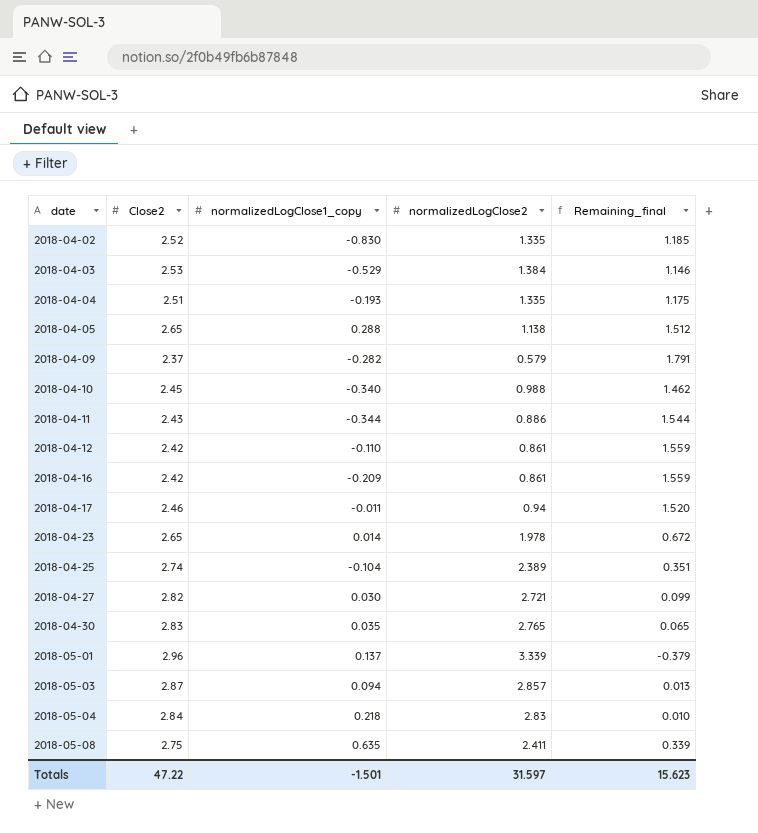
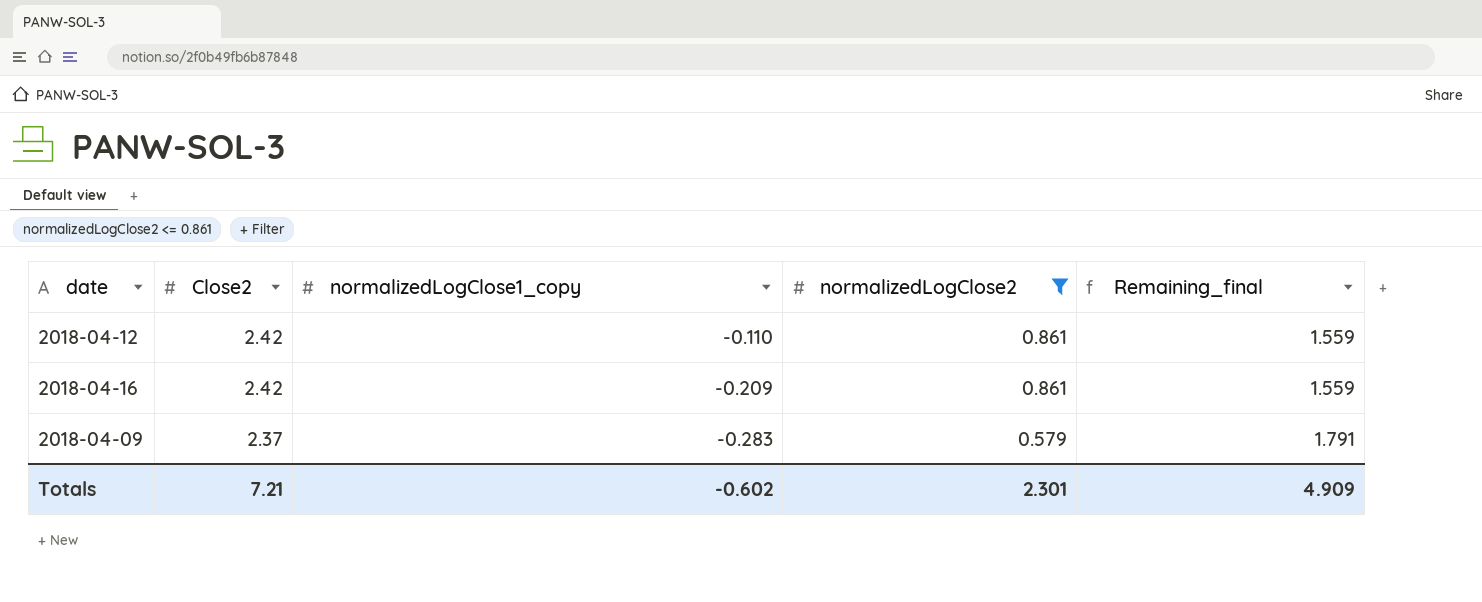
filter: none -> normalizedLogClose2 <= 0.861
row order: date ascending -> Close2 descending
2018-04-09 | normalizedLogClose1_copy: -0.282 -> -0.283
Totals | Close2: 47.22 -> 7.21
Totals | normalizedLogClose1_copy: -1.501 -> -0.602
Totals | normalizedLogClose2: 31.597 -> 2.301
Totals | Remaining_final: 15.623 -> 4.909

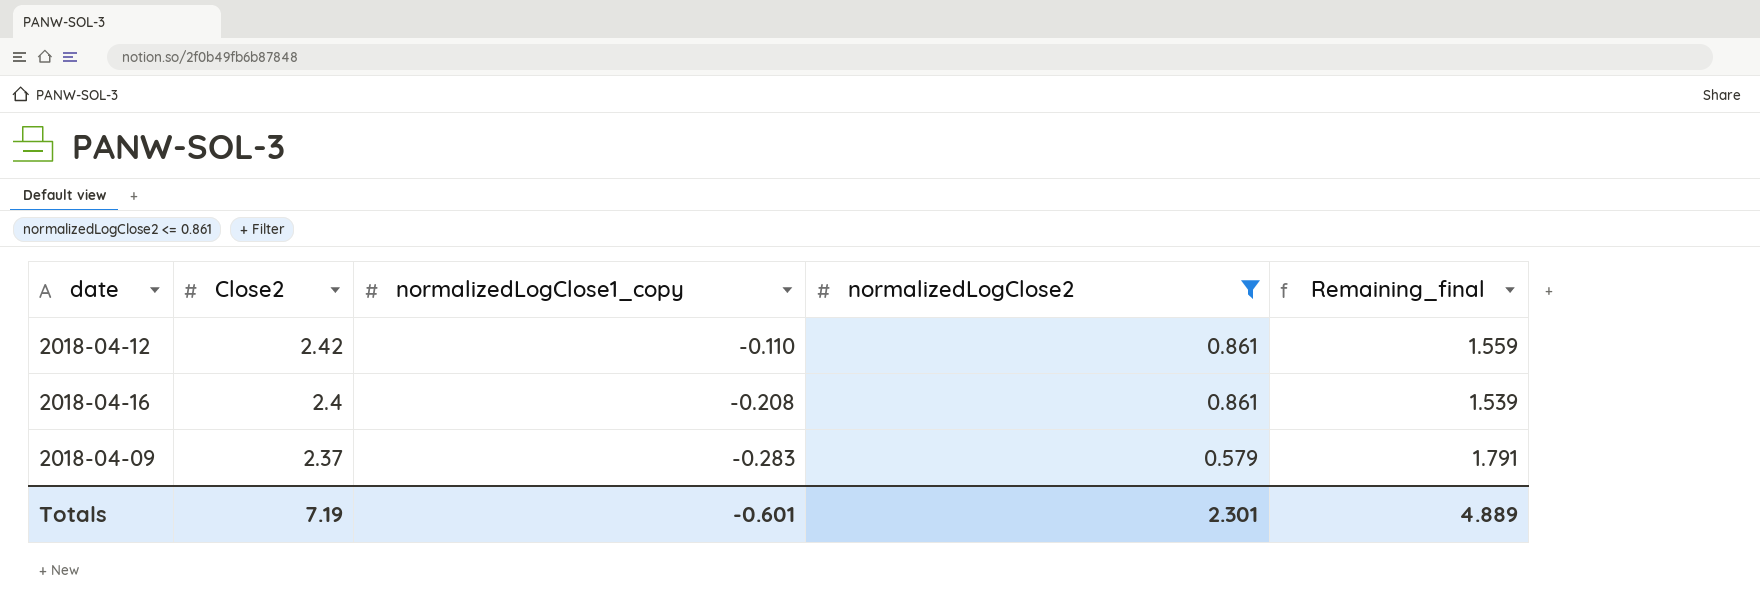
2018-04-16 | Close2: 2.42 -> 2.4
2018-04-16 | normalizedLogClose1_copy: -0.209 -> -0.208
2018-04-16 | Remaining_final: 1.559 -> 1.539
Totals | Close2: 7.21 -> 7.19
Totals | normalizedLogClose1_copy: -0.602 -> -0.601
Totals | Remaining_final: 4.909 -> 4.889

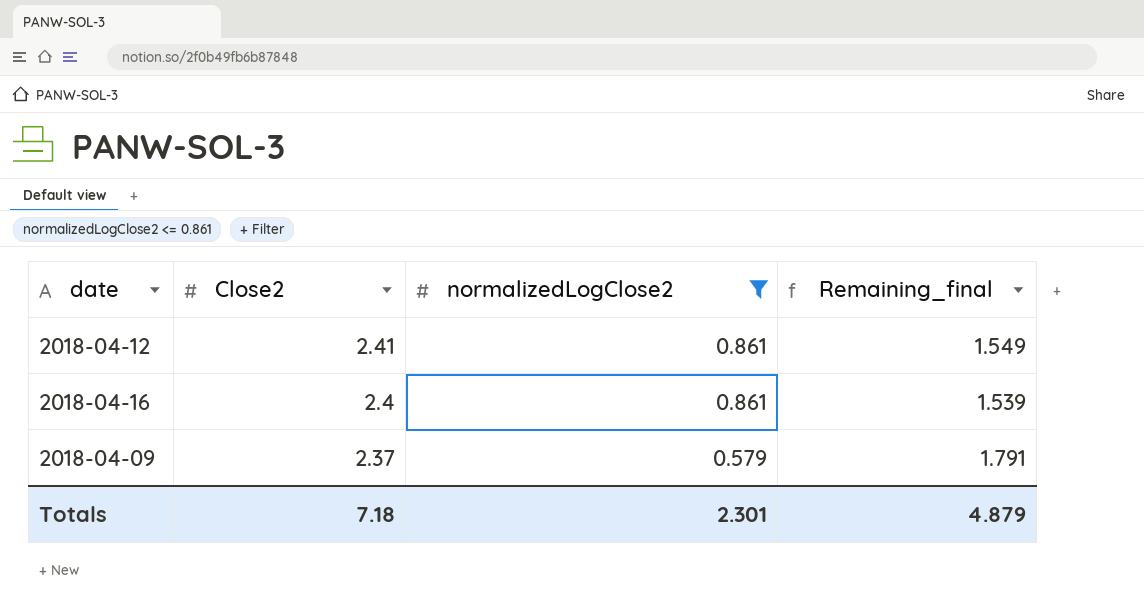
column normalizedLogClose1_copy | position: 3 -> none
2018-04-12 | Close2: 2.42 -> 2.41
2018-04-12 | Remaining_final: 1.559 -> 1.549
Totals | Close2: 7.19 -> 7.18
Totals | Remaining_final: 4.889 -> 4.879

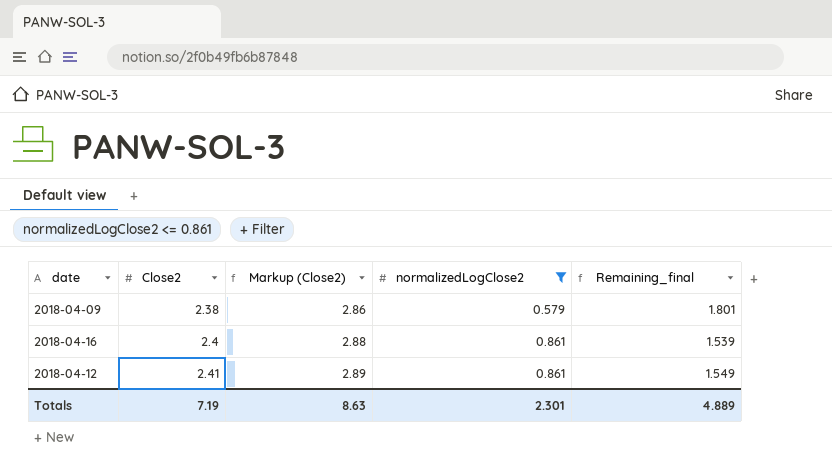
row order: Close2 descending -> Close2 ascending
column Markup (Close2) | formula: none -> [Close2] * 1.2
2018-04-09 | Close2: 2.37 -> 2.38
2018-04-09 | Remaining_final: 1.791 -> 1.801
Totals | Close2: 7.18 -> 7.19
Totals | Remaining_final: 4.879 -> 4.889

